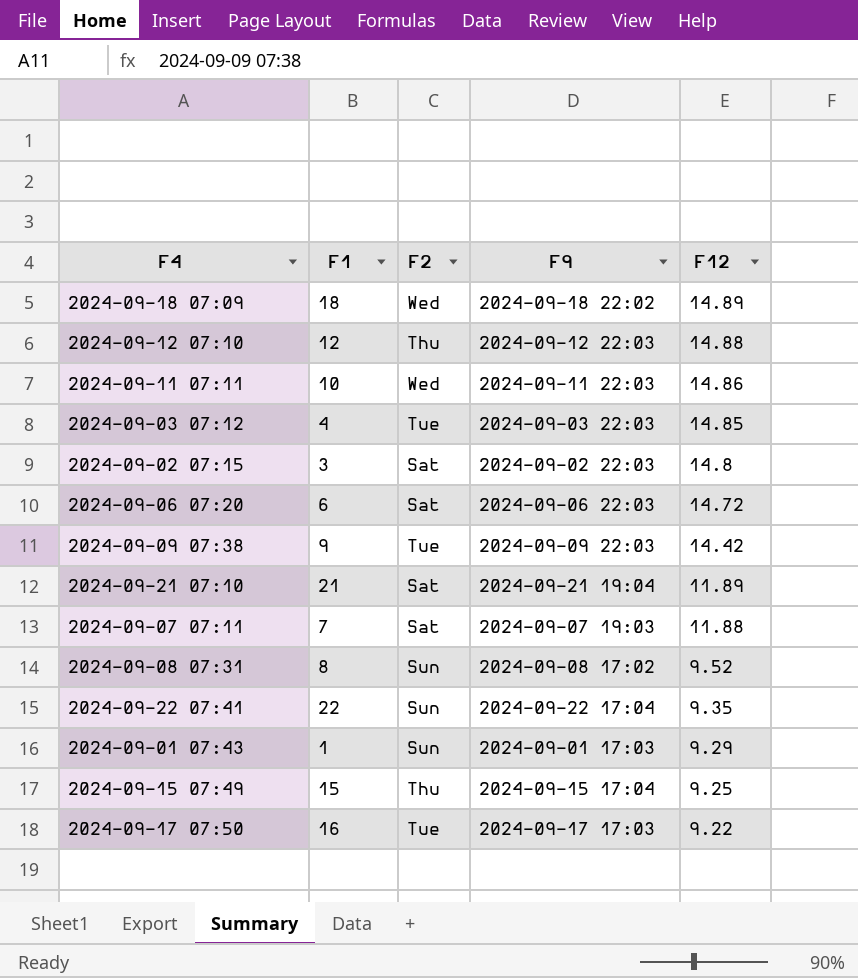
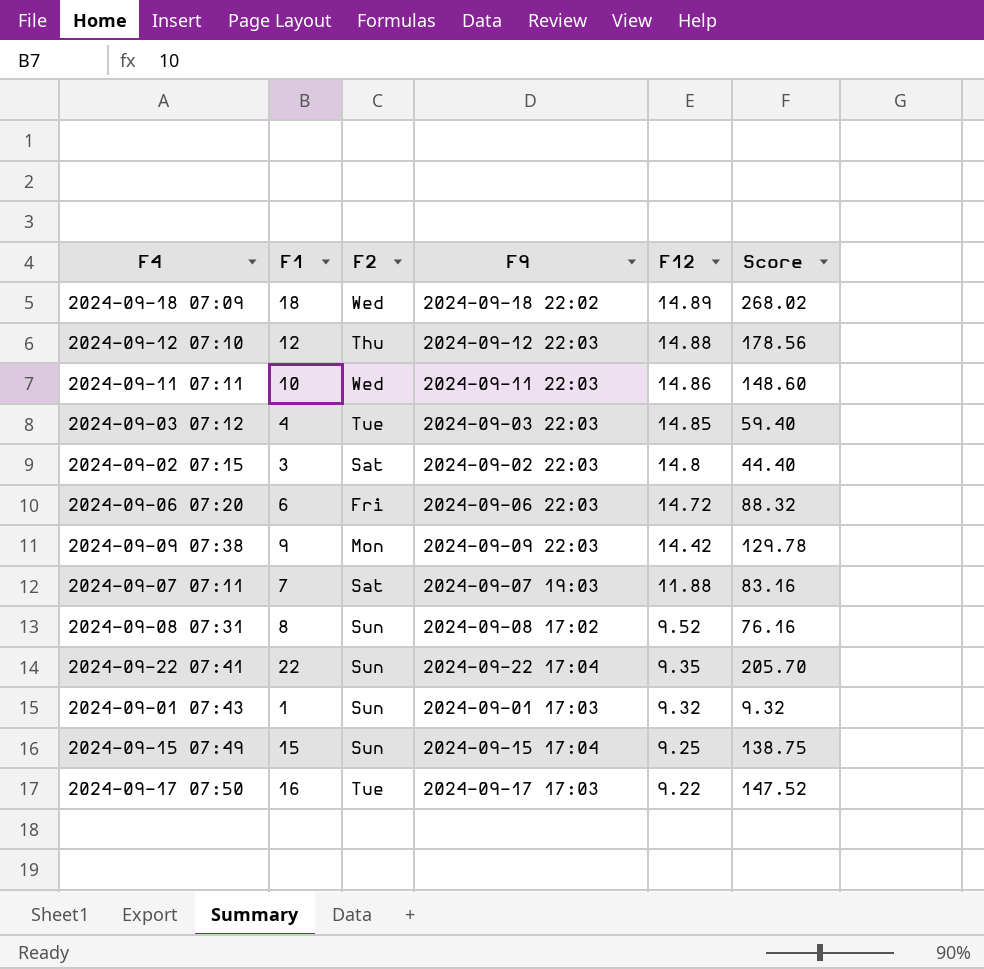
column Score | formula: none -> [F1] * [F12]
row 2024-09-21 07:10: 21 | Sat | 2024-09-21 19:04 | 11.89 -> none
2024-09-06 07:20 | F2: Sat -> Fri
2024-09-09 07:38 | F2: Tue -> Mon
2024-09-01 07:43 | F12: 9.29 -> 9.32
2024-09-15 07:49 | F2: Thu -> Sun

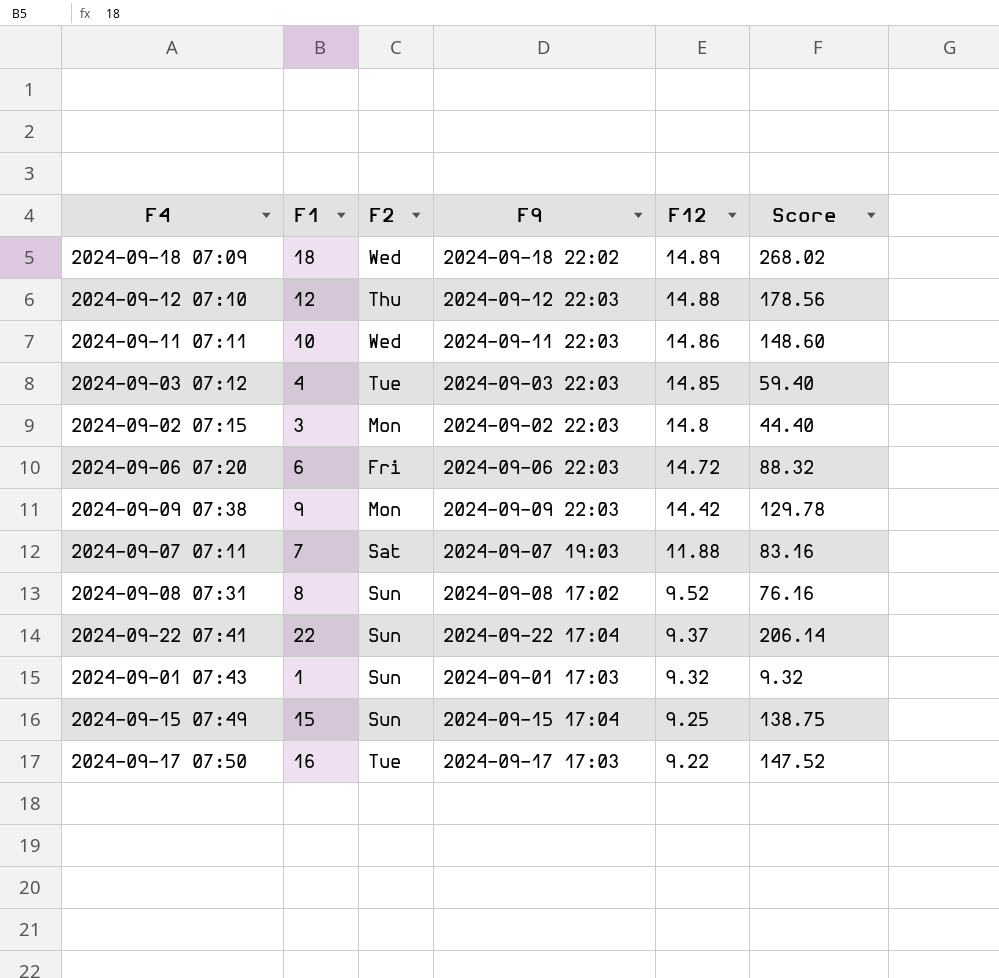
2024-09-02 07:15 | F2: Sat -> Mon
2024-09-22 07:41 | F12: 9.35 -> 9.37
2024-09-22 07:41 | Score: 205.70 -> 206.14

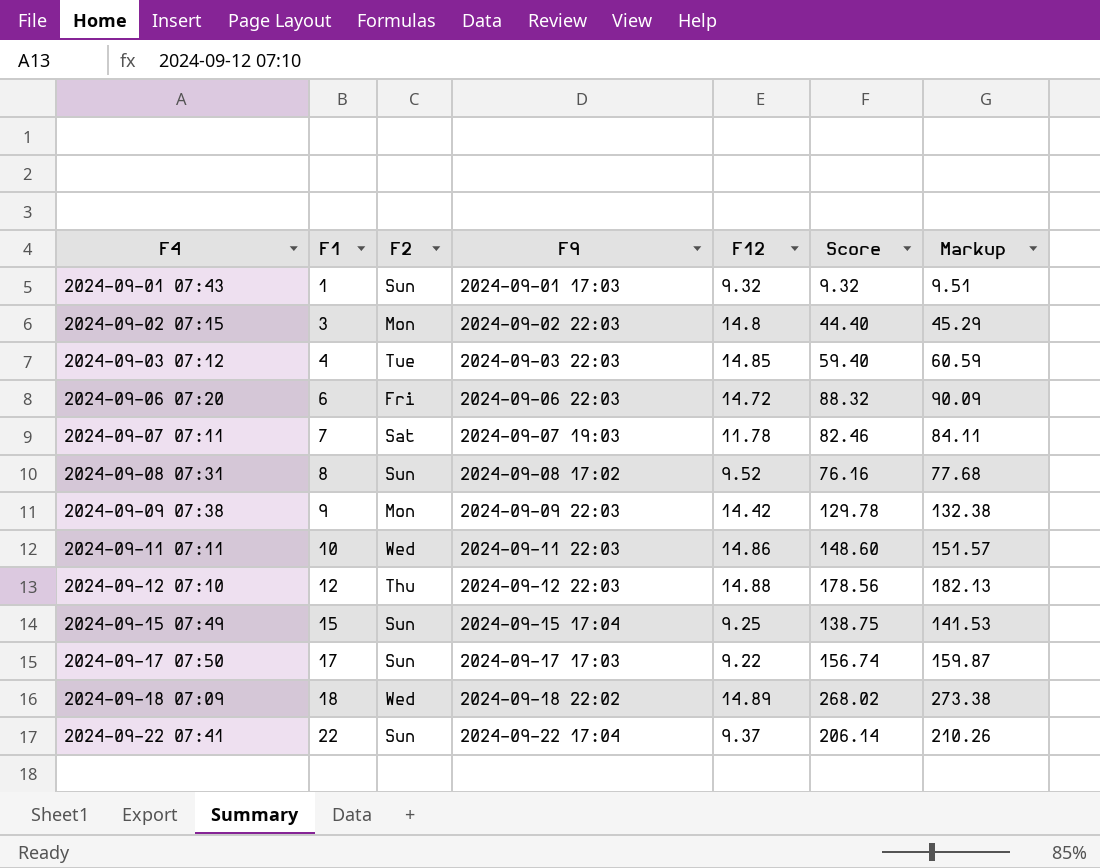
row order: F12 descending -> F4 ascending
column Markup | formula: none -> [Score] * 1.02
2024-09-07 07:11 | F12: 11.88 -> 11.78
2024-09-07 07:11 | Score: 83.16 -> 82.46
2024-09-17 07:50 | F1: 16 -> 17
2024-09-17 07:50 | F2: Tue -> Sun
2024-09-17 07:50 | Score: 147.52 -> 156.74

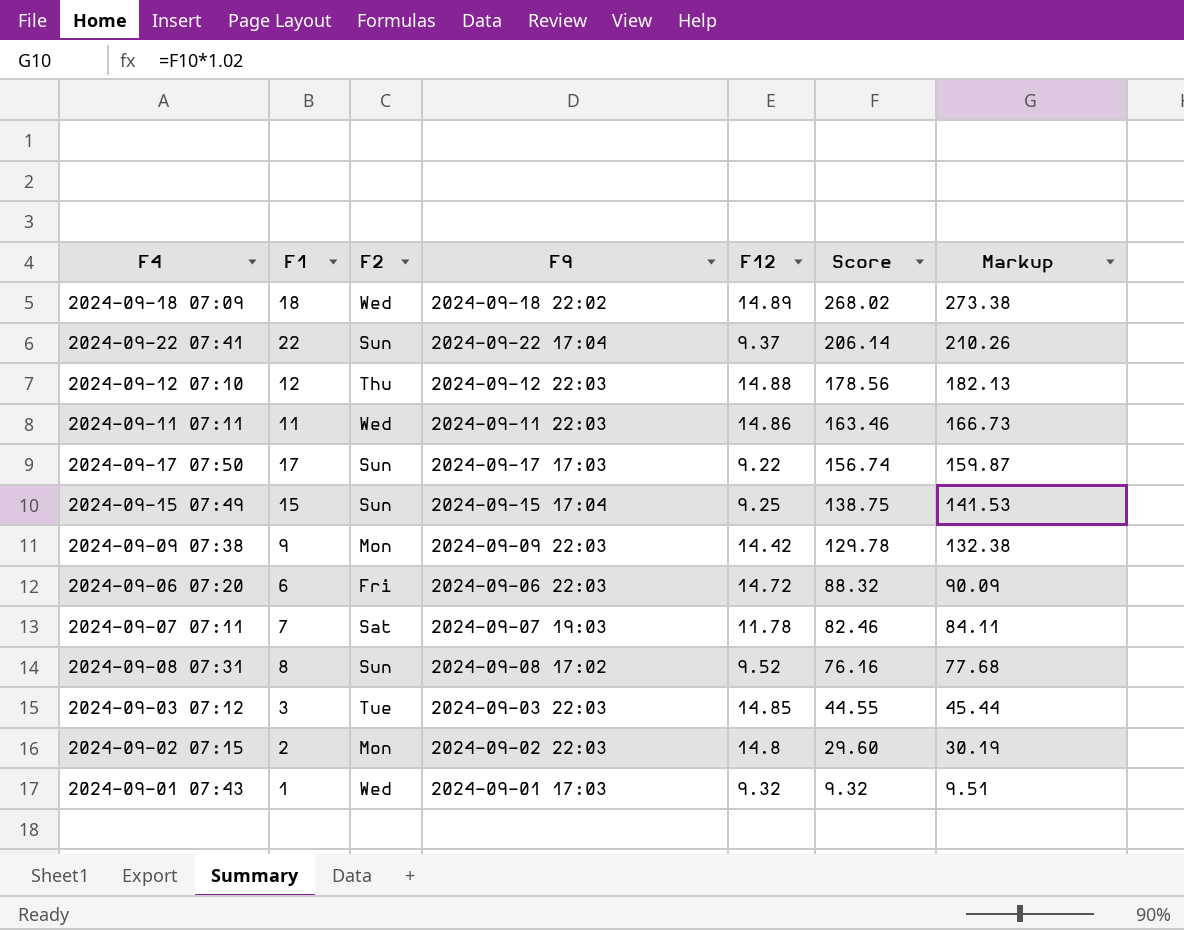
row order: F4 ascending -> Score descending
2024-09-11 07:11 | F1: 10 -> 11
2024-09-11 07:11 | Score: 148.60 -> 163.46
2024-09-11 07:11 | Markup: 151.57 -> 166.73
2024-09-03 07:12 | F1: 4 -> 3
2024-09-03 07:12 | Score: 59.40 -> 44.55
2024-09-03 07:12 | Markup: 60.59 -> 45.44
2024-09-02 07:15 | F1: 3 -> 2
2024-09-02 07:15 | Score: 44.40 -> 29.60
2024-09-02 07:15 | Markup: 45.29 -> 30.19
2024-09-01 07:43 | F2: Sun -> Wed

